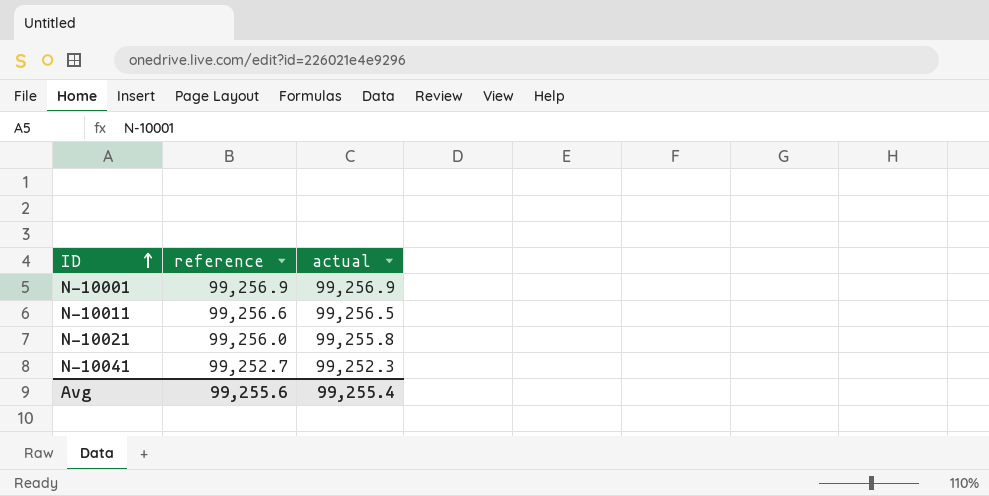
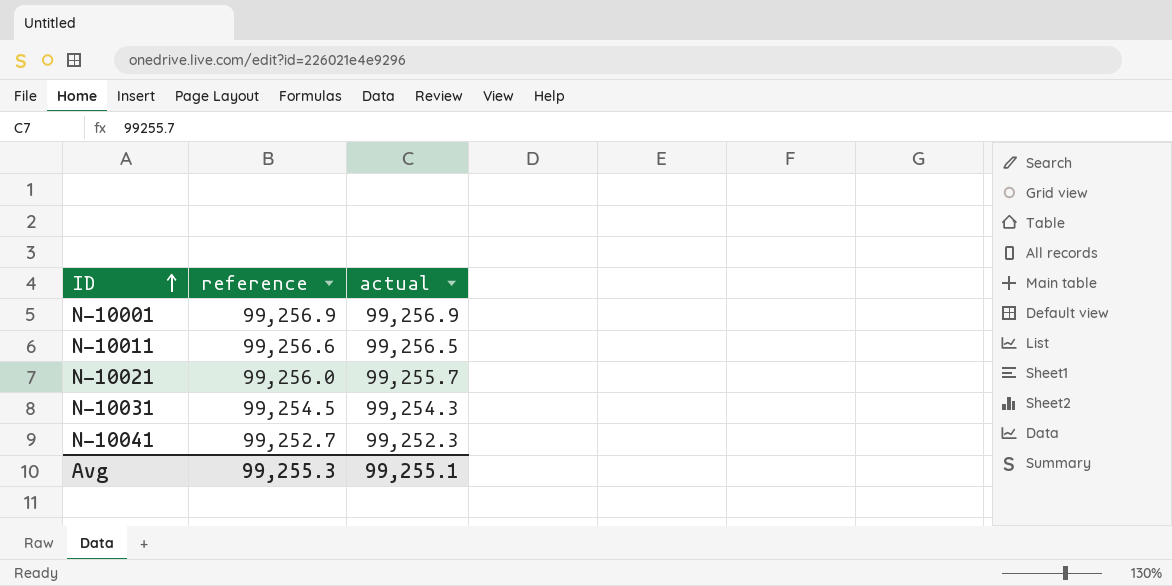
N-10021 | actual: 99,255.8 -> 99,255.7
row N-10031: none -> 99,254.5 | 99,254.3
Avg | reference: 99,255.6 -> 99,255.3
Avg | actual: 99,255.4 -> 99,255.1

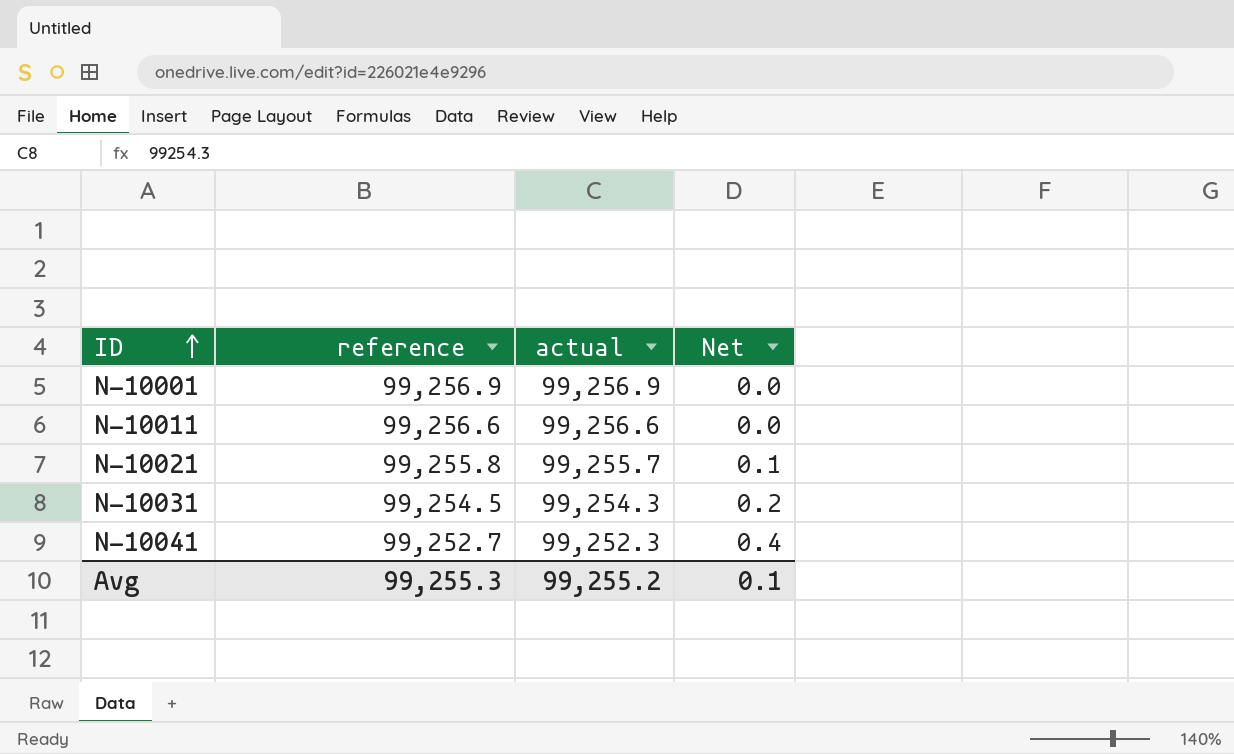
column Net | formula: none -> [reference] - [actual]
N-10011 | actual: 99,256.5 -> 99,256.6
N-10021 | reference: 99,256.0 -> 99,255.8
Avg | actual: 99,255.1 -> 99,255.2

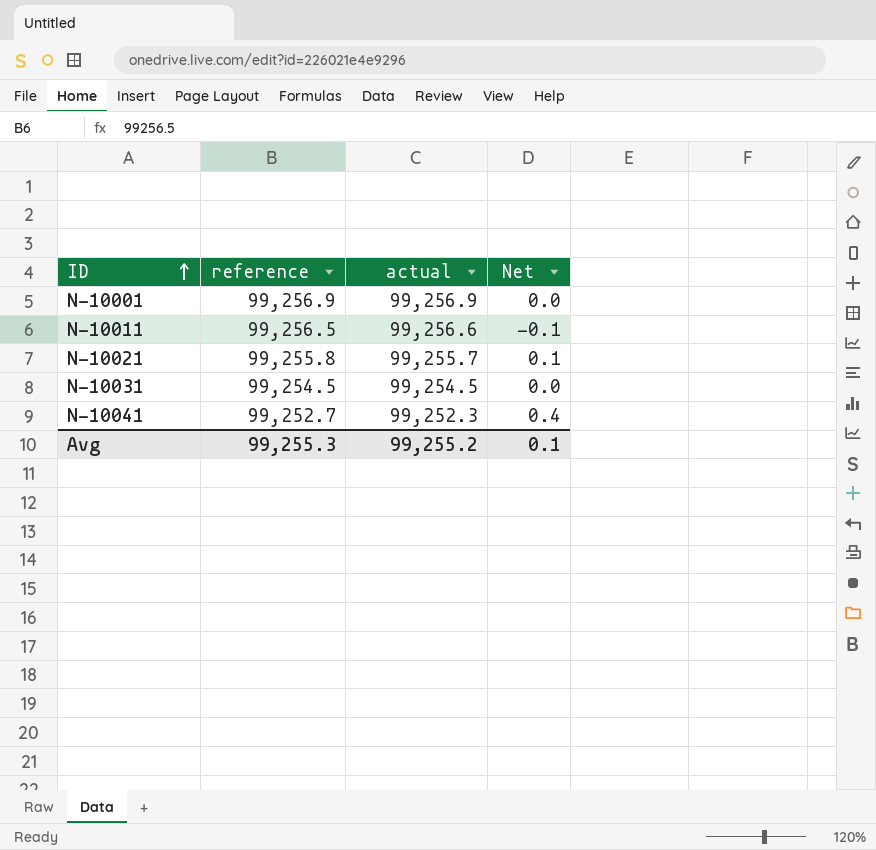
N-10011 | reference: 99,256.6 -> 99,256.5
N-10011 | Net: 0.0 -> -0.1
N-10031 | actual: 99,254.3 -> 99,254.5
N-10031 | Net: 0.2 -> 0.0

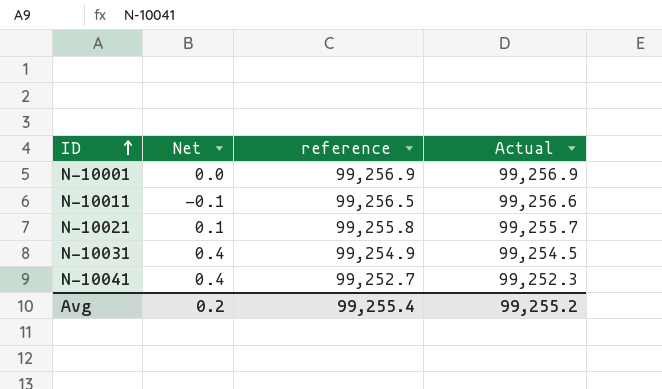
column Net | position: 4 -> 2
column name: actual -> Actual
N-10031 | Net: 0.0 -> 0.4
N-10031 | reference: 99,254.5 -> 99,254.9
Avg | Net: 0.1 -> 0.2
Avg | reference: 99,255.3 -> 99,255.4

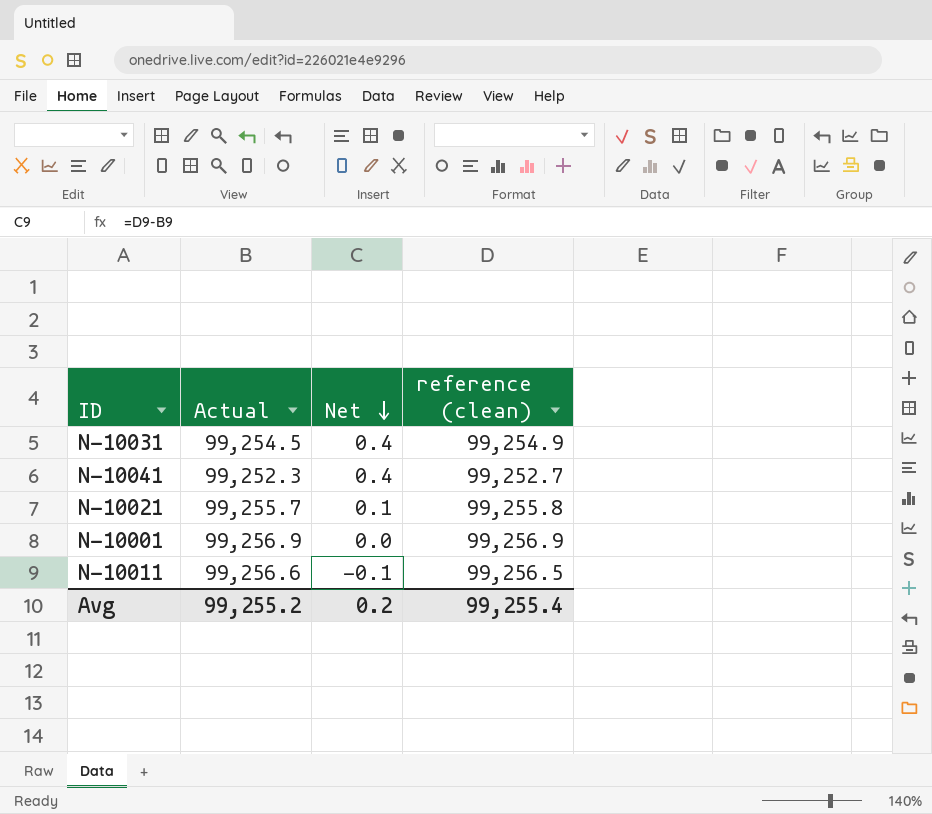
row order: ID ascending -> Net descending
column Actual | position: 4 -> 2
column name: reference -> reference (clean)

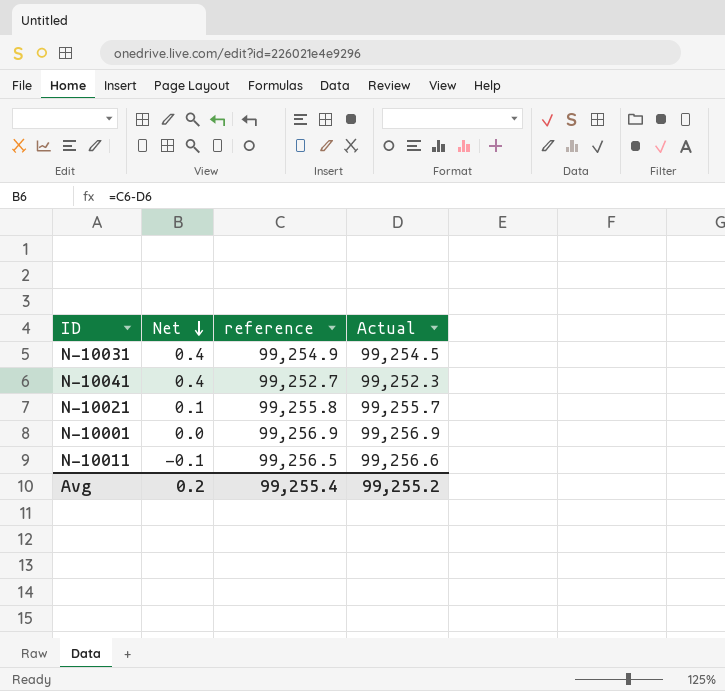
column name: reference (clean) -> reference
column Actual | position: 2 -> 4

